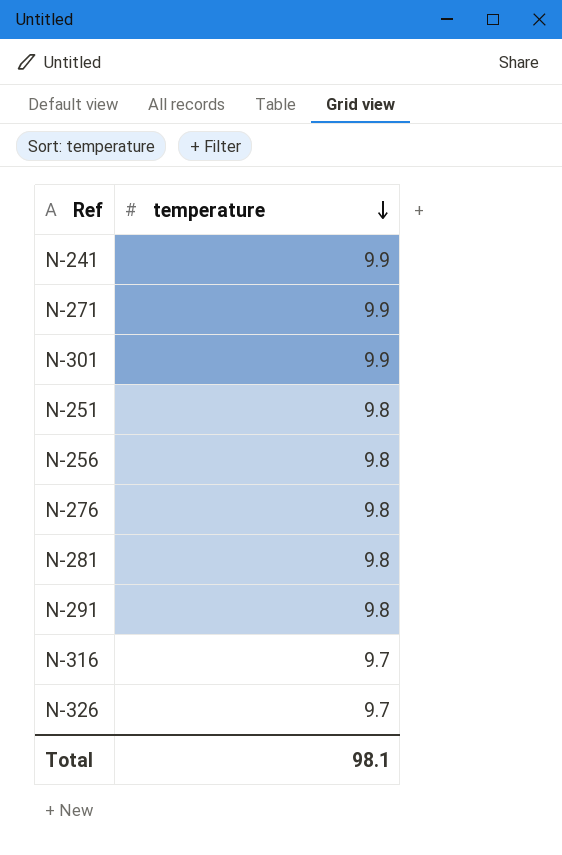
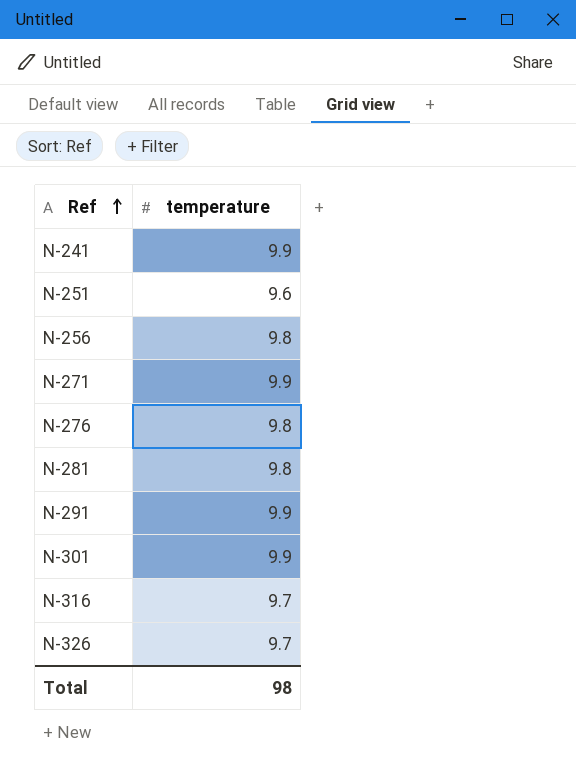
row order: temperature descending -> Ref ascending
N-251 | temperature: 9.8 -> 9.6
N-291 | temperature: 9.8 -> 9.9
Total | temperature: 98.1 -> 98

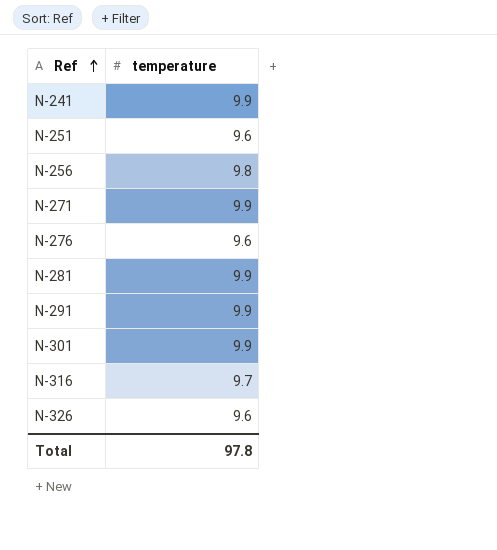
N-276 | temperature: 9.8 -> 9.6
N-281 | temperature: 9.8 -> 9.9
N-326 | temperature: 9.7 -> 9.6
Total | temperature: 98 -> 97.8

